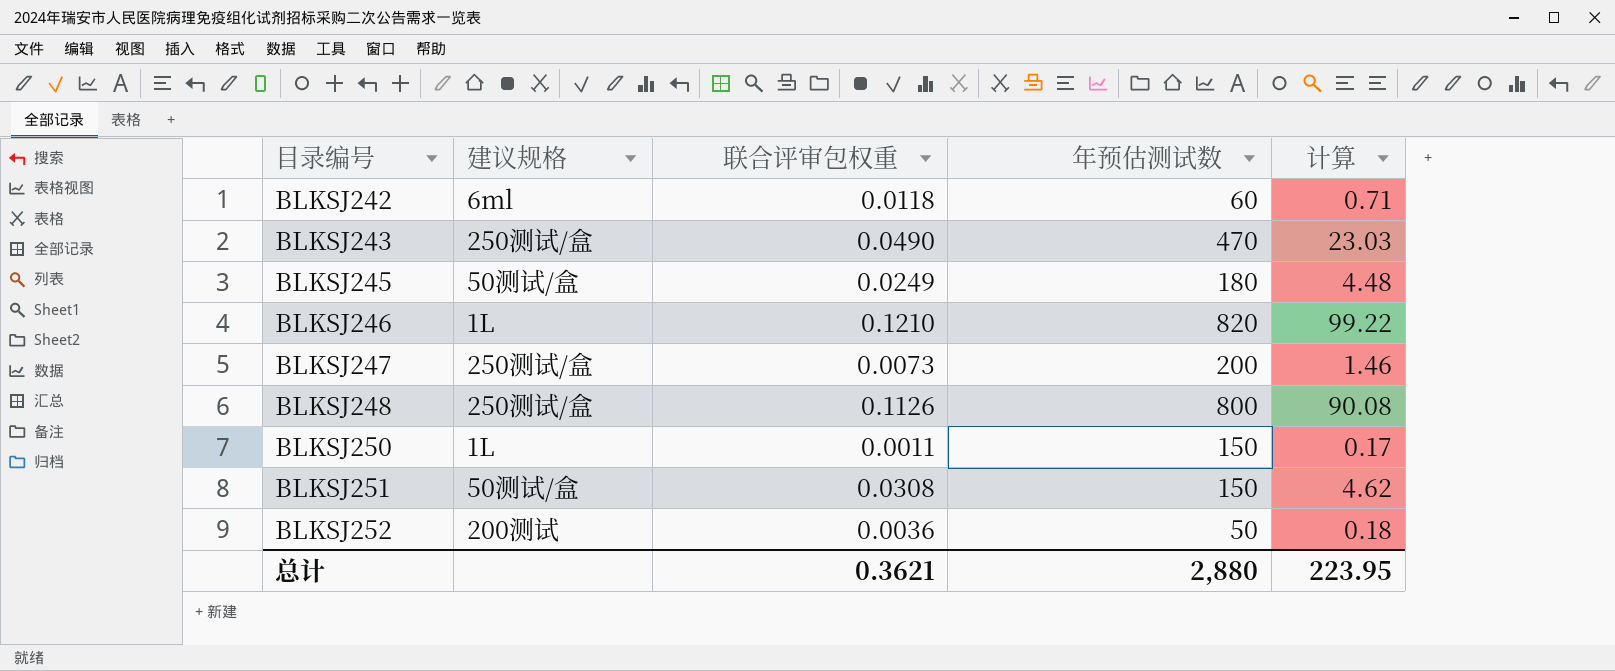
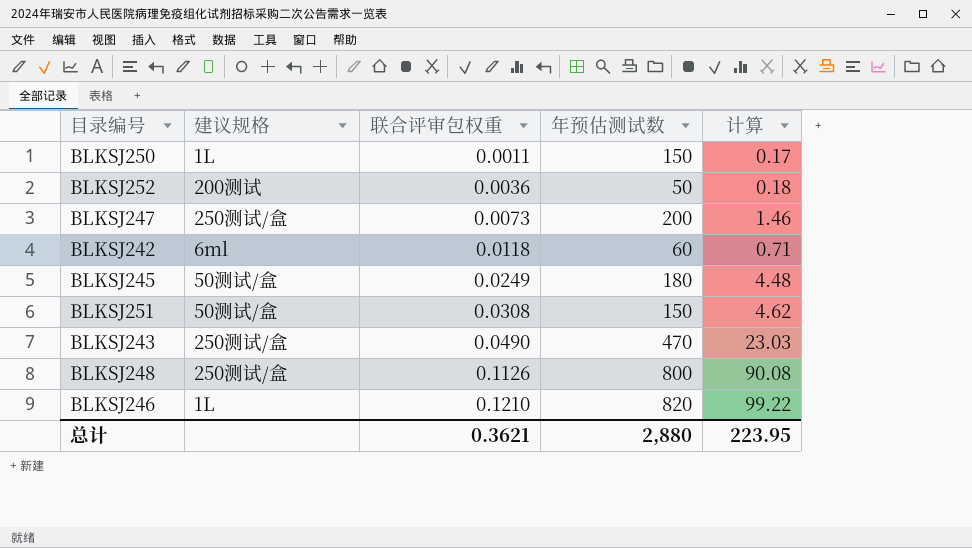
row order: 目录编号 ascending -> 联合评审包权重 ascending

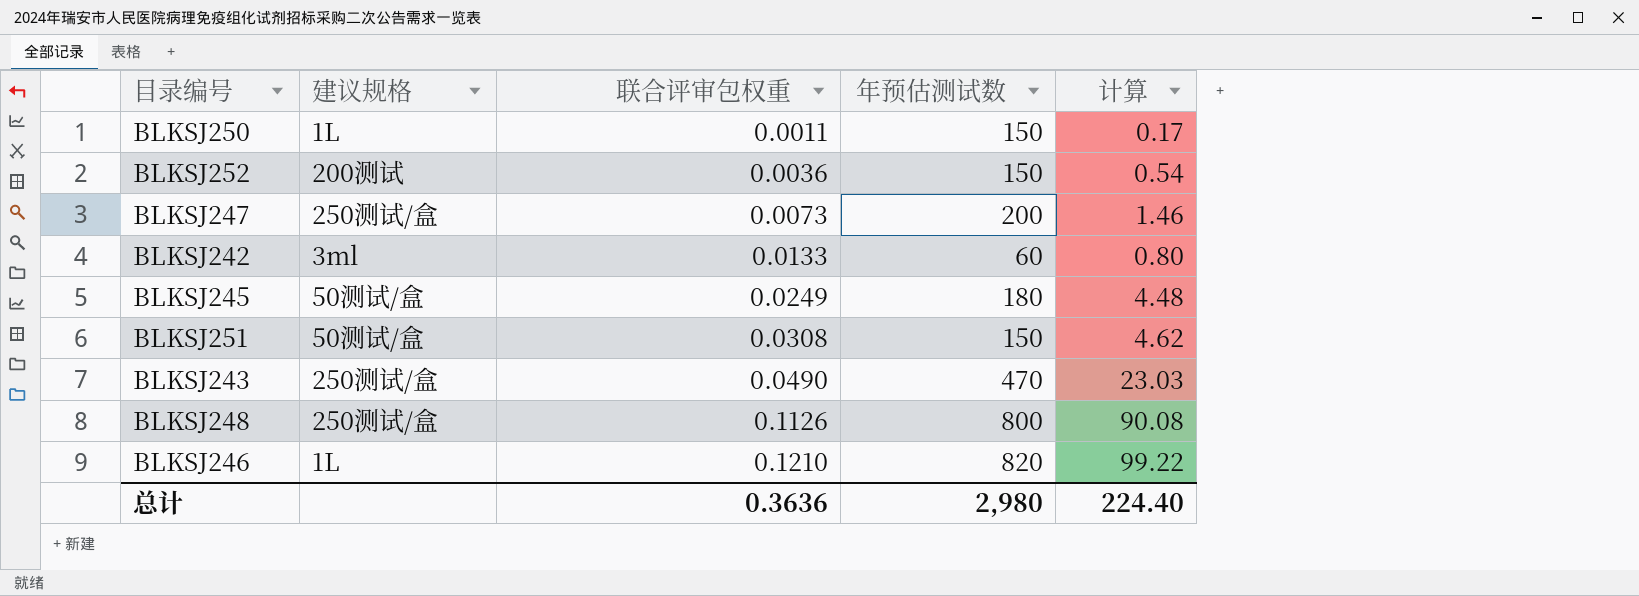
BLKSJ252 | 年预估测试数: 50 -> 150
BLKSJ252 | 计算: 0.18 -> 0.54
BLKSJ242 | 建议规格: 6ml -> 3ml
BLKSJ242 | 联合评审包权重: 0.0118 -> 0.0133
BLKSJ242 | 计算: 0.71 -> 0.80
总计 | 联合评审包权重: 0.3621 -> 0.3636
总计 | 年预估测试数: 2,880 -> 2,980
总计 | 计算: 223.95 -> 224.40

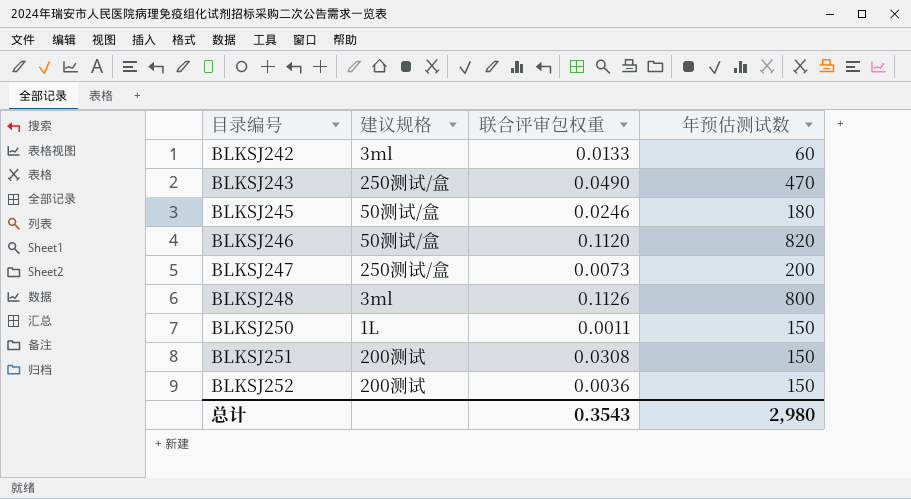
row order: 联合评审包权重 ascending -> 目录编号 ascending
column 计算 | formula: [联合评审包权重] * [年预估测试数] -> none
BLKSJ245 | 联合评审包权重: 0.0249 -> 0.0246
BLKSJ246 | 建议规格: 1L -> 50测试/盒
BLKSJ246 | 联合评审包权重: 0.1210 -> 0.1120
BLKSJ248 | 建议规格: 250测试/盒 -> 3ml
BLKSJ251 | 建议规格: 50测试/盒 -> 200测试
总计 | 联合评审包权重: 0.3636 -> 0.3543

